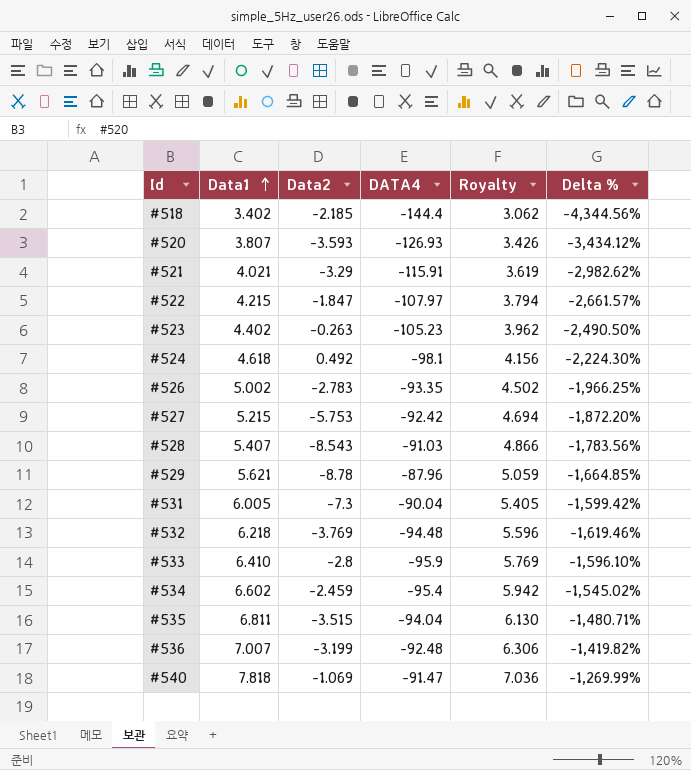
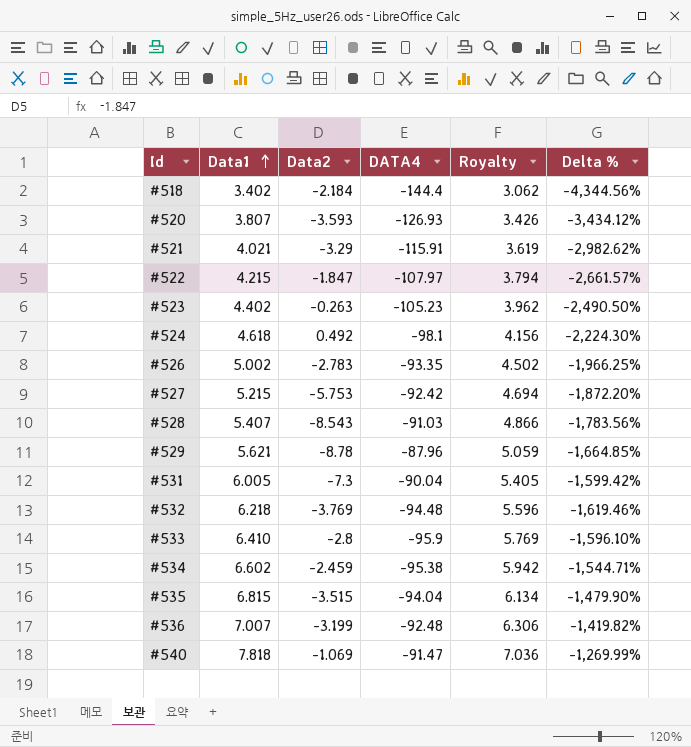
#518 | Data2: -2.185 -> -2.184
#534 | DATA4: -95.4 -> -95.38
#534 | Delta %: -1,545.02% -> -1,544.71%
#535 | Data1: 6.811 -> 6.815
#535 | Royalty: 6.130 -> 6.134
#535 | Delta %: -1,480.71% -> -1,479.90%

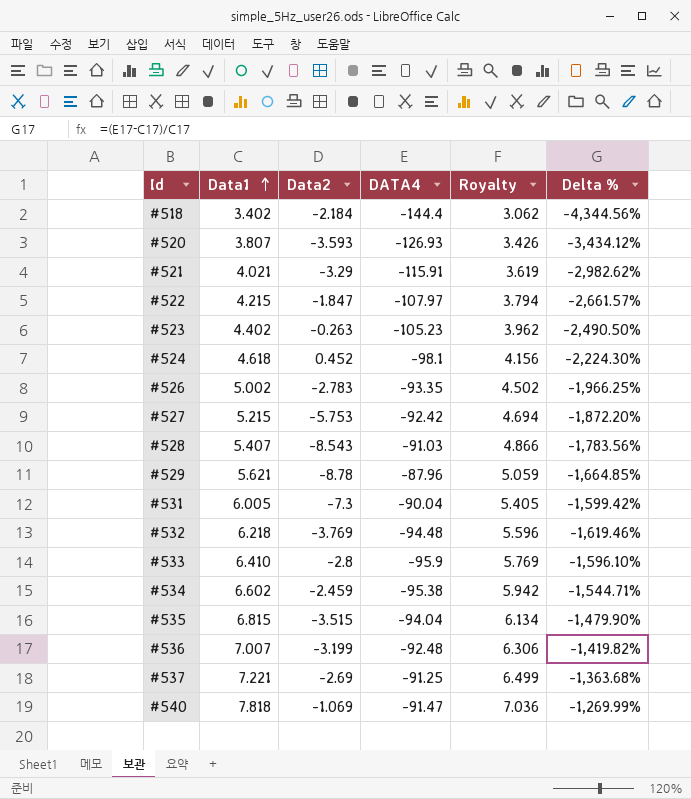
#524 | Data2: 0.492 -> 0.452
row #537: none -> 7.221 | -2.69 | -91.25 | 6.499 | -1,363.68%

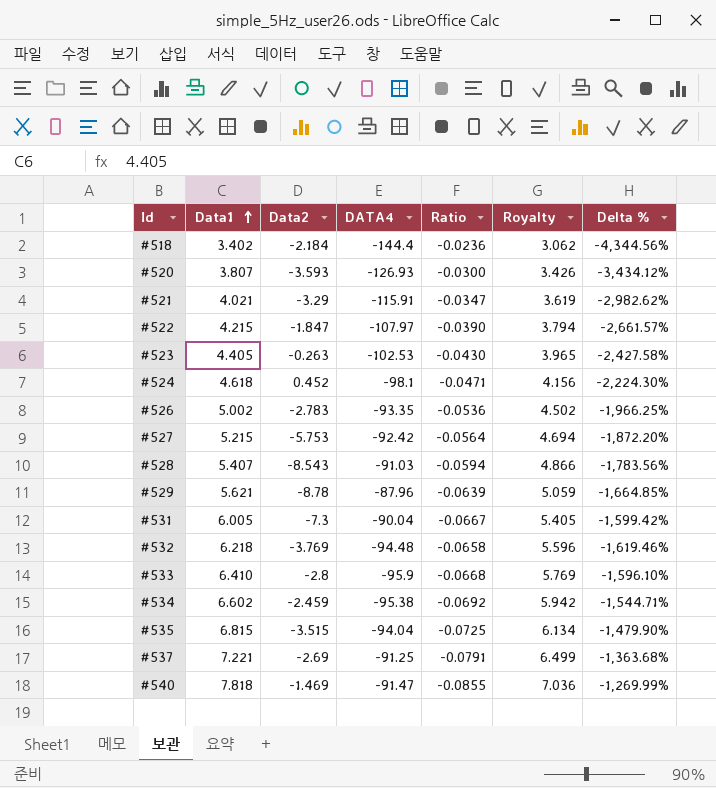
column Ratio | formula: none -> [Data1] / [DATA4]
row #536: 7.007 | -3.199 | -92.48 | 6.306 | -1,419.82% -> none
#523 | Data1: 4.402 -> 4.405
#523 | DATA4: -105.23 -> -102.53
#523 | Royalty: 3.962 -> 3.965
#523 | Delta %: -2,490.50% -> -2,427.58%
#540 | Data2: -1.069 -> -1.469

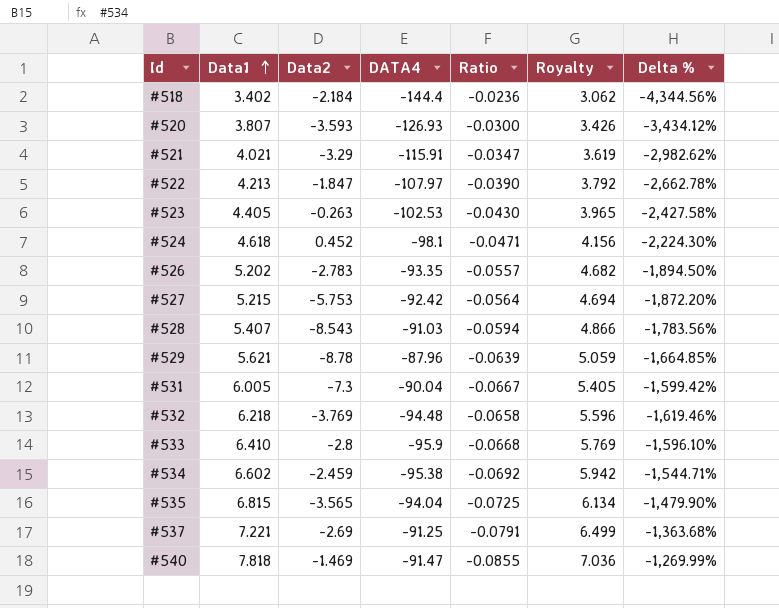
#522 | Data1: 4.215 -> 4.213
#522 | Royalty: 3.794 -> 3.792
#522 | Delta %: -2,661.57% -> -2,662.78%
#526 | Data1: 5.002 -> 5.202
#526 | Ratio: -0.0536 -> -0.0557
#526 | Royalty: 4.502 -> 4.682
#526 | Delta %: -1,966.25% -> -1,894.50%
#535 | Data2: -3.515 -> -3.565

